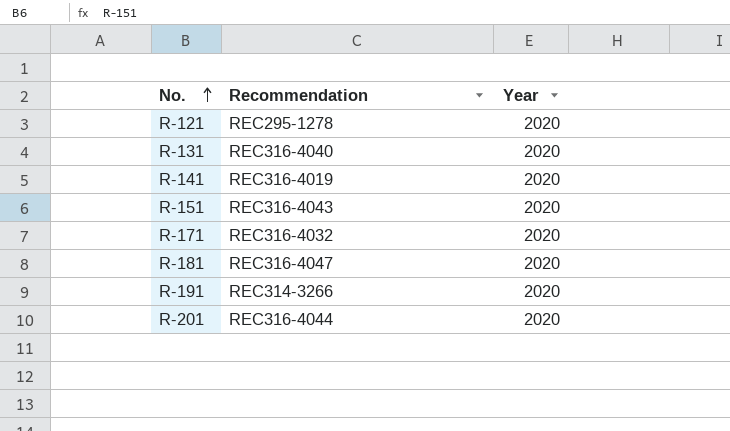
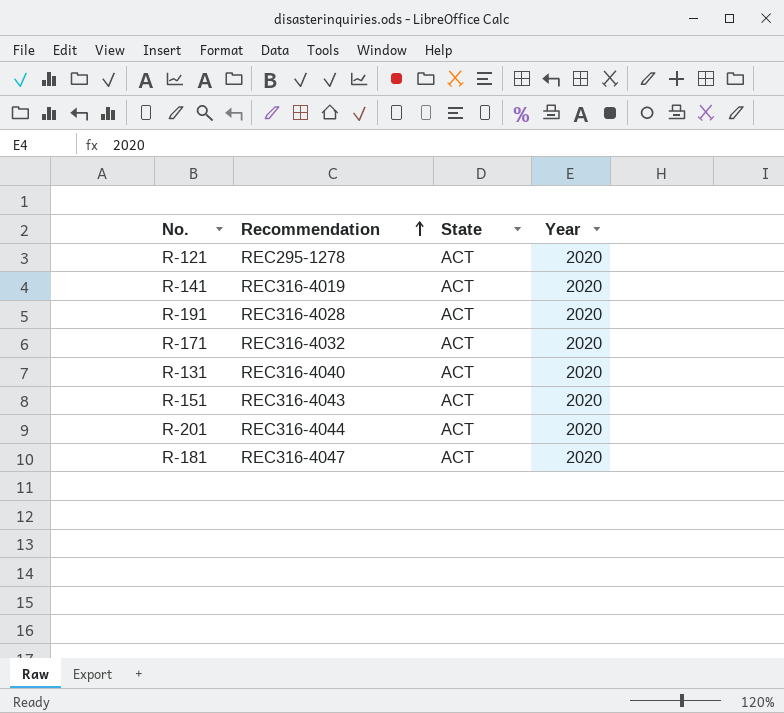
row order: No. ascending -> Recommendation ascending
column State | position: none -> 3
R-191 | Recommendation: REC314-3266 -> REC316-4028

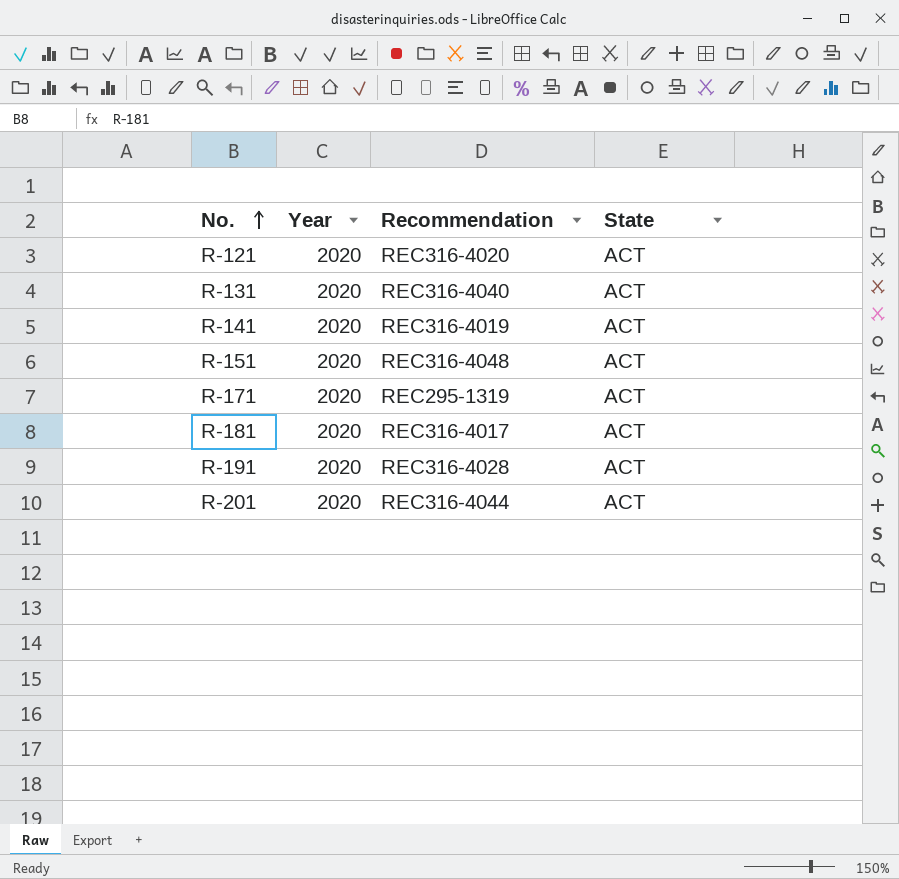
row order: Recommendation ascending -> No. ascending
column Year | position: 4 -> 2
R-121 | Recommendation: REC295-1278 -> REC316-4020
R-151 | Recommendation: REC316-4043 -> REC316-4048
R-171 | Recommendation: REC316-4032 -> REC295-1319
R-181 | Recommendation: REC316-4047 -> REC316-4017

